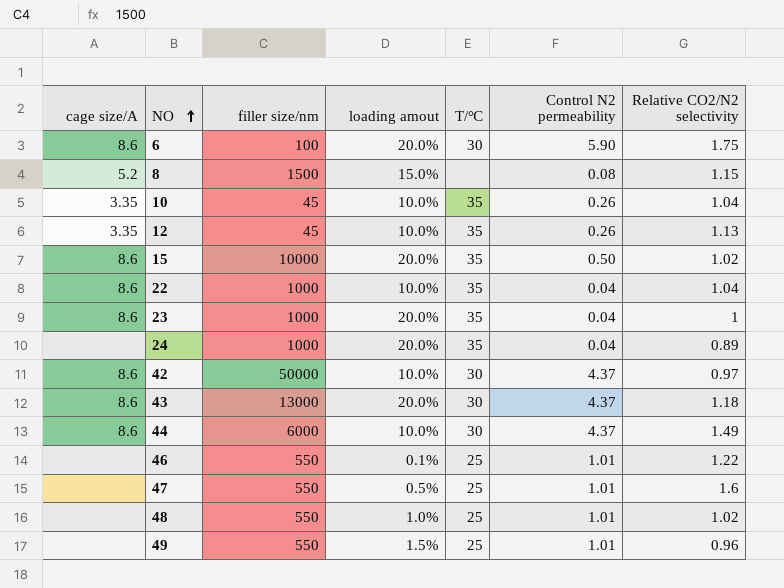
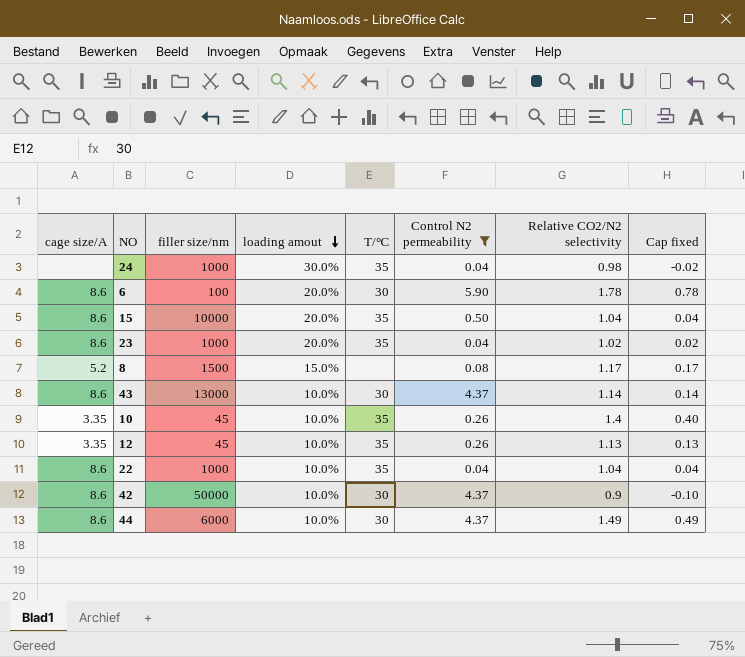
filter: none -> Control N2 permeability != 1.01
row order: NO ascending -> loading amout descending
column Cap fixed | formula: none -> [Relative CO2/N2 selectivity] - 1
24 | loading amout: 20.0% -> 30.0%
24 | Relative CO2/N2 selectivity: 0.89 -> 0.98
6 | Relative CO2/N2 selectivity: 1.75 -> 1.78
15 | Relative CO2/N2 selectivity: 1.02 -> 1.04
23 | Relative CO2/N2 selectivity: 1 -> 1.02
8 | Relative CO2/N2 selectivity: 1.15 -> 1.17
43 | loading amout: 20.0% -> 10.0%
43 | Relative CO2/N2 selectivity: 1.18 -> 1.14
10 | Relative CO2/N2 selectivity: 1.04 -> 1.4
42 | Relative CO2/N2 selectivity: 0.97 -> 0.9

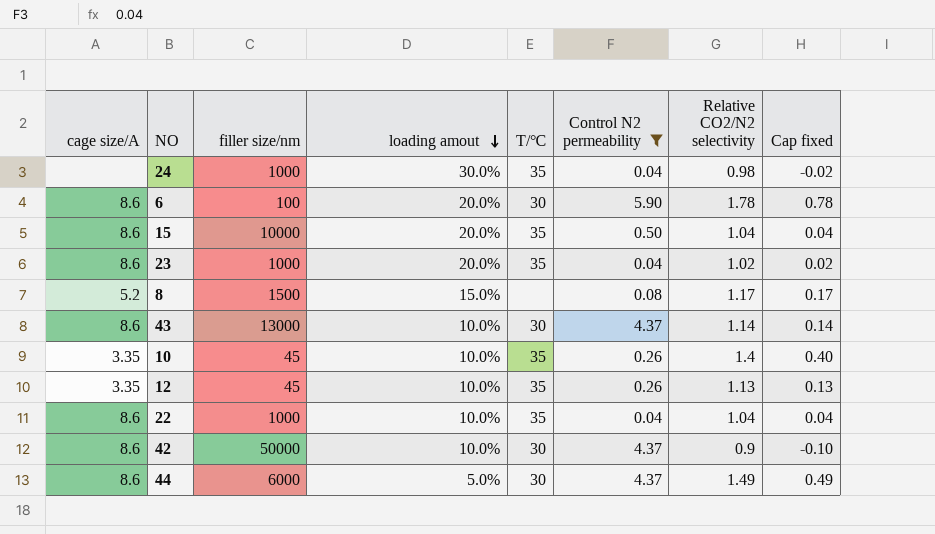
44 | loading amout: 10.0% -> 5.0%

